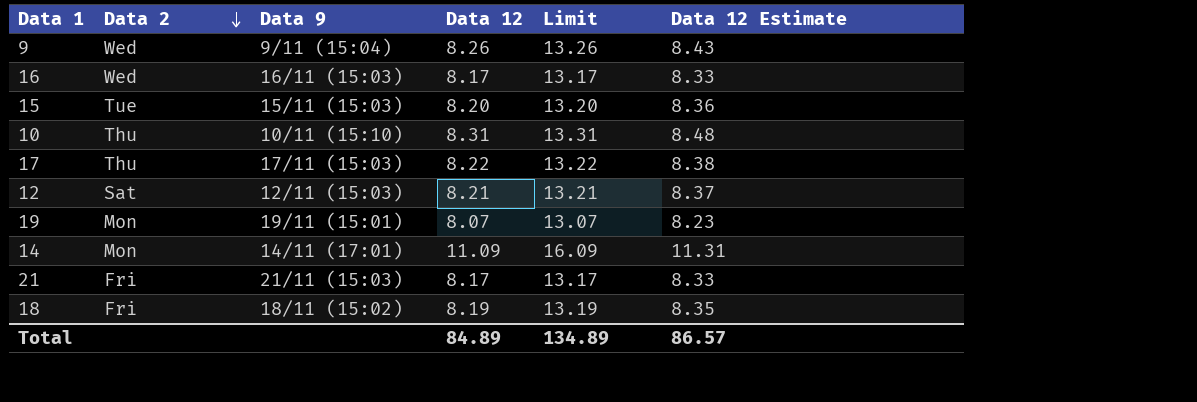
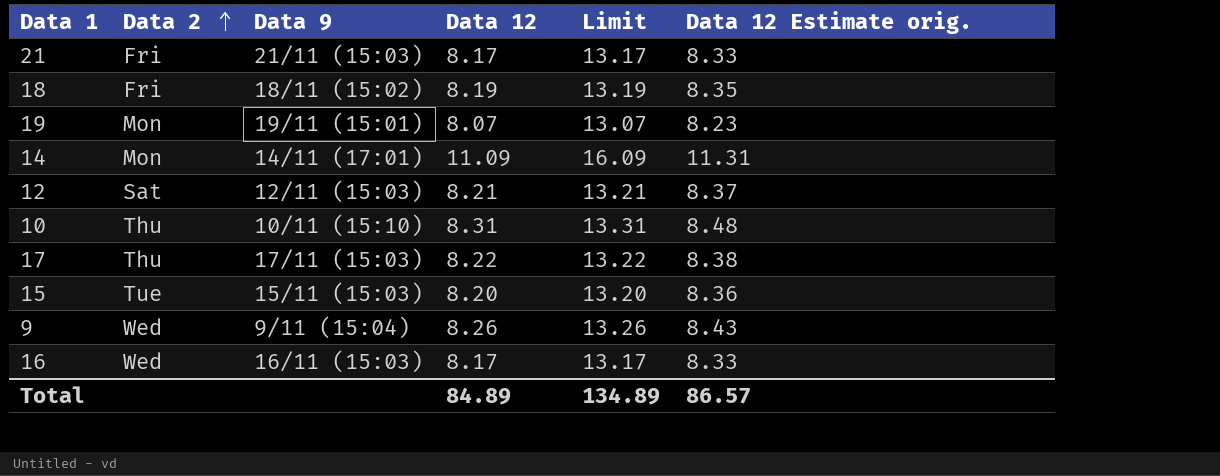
row order: Data 2 descending -> Data 2 ascending
column name: Data 12 Estimate -> Data 12 Estimate orig.

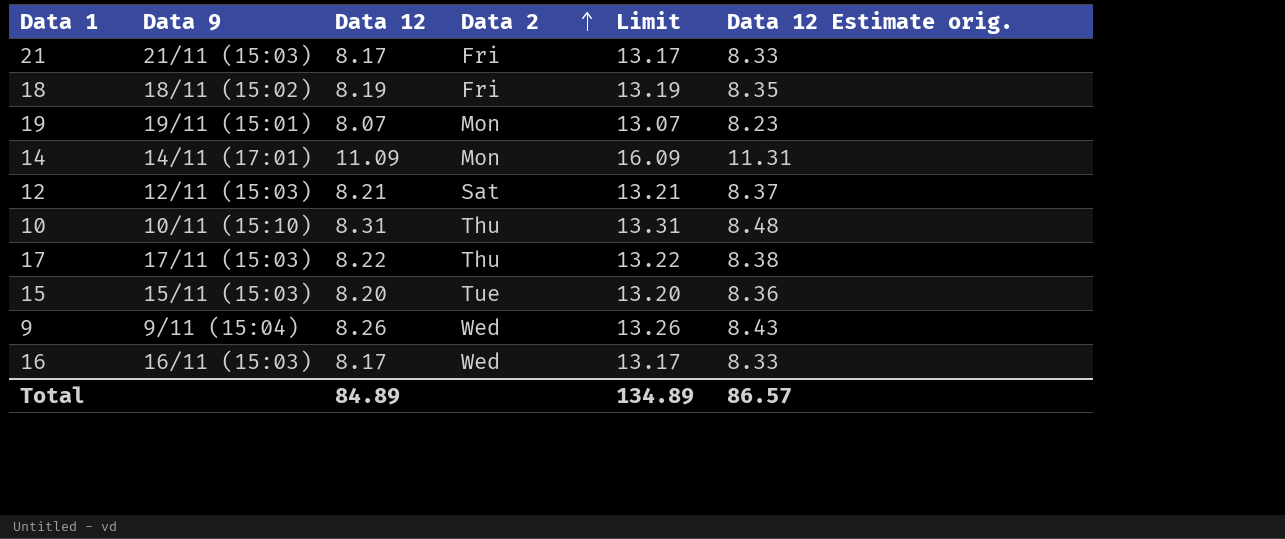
column Data 2 | position: 2 -> 4

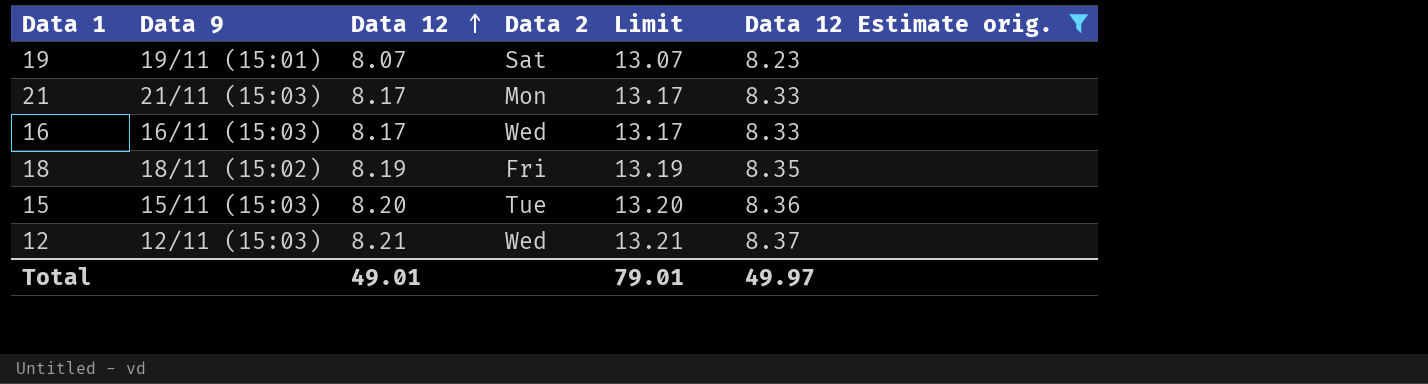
filter: none -> Data 12 Estimate orig. <= 8.37
row order: Data 2 ascending -> Data 12 ascending
19 | Data 2: Mon -> Sat
21 | Data 2: Fri -> Mon
12 | Data 2: Sat -> Wed
Total | Data 12: 84.89 -> 49.01
Total | Limit: 134.89 -> 79.01
Total | Data 12 Estimate orig.: 86.57 -> 49.97

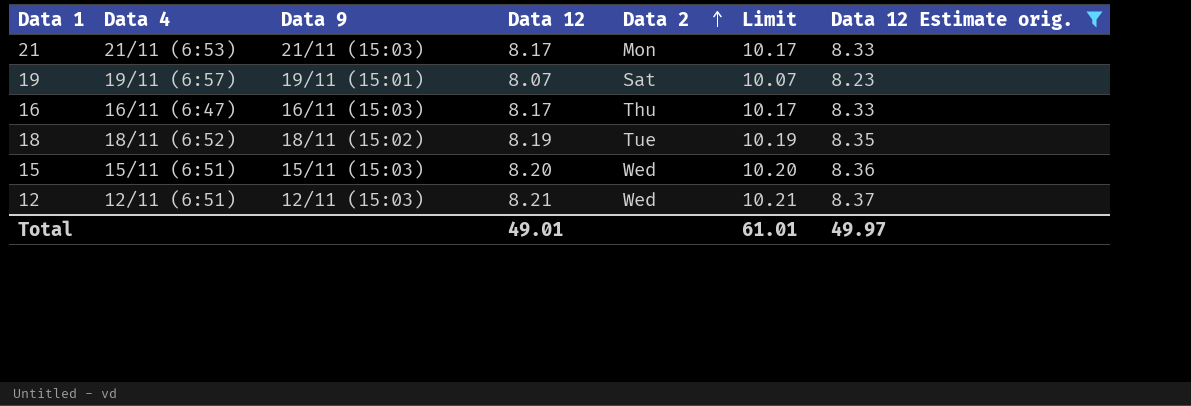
row order: Data 12 ascending -> Data 2 ascending
column Data 4 | position: none -> 2
column Limit | formula: [Data 12] + 5 -> [Data 12] + 2
16 | Data 2: Wed -> Thu
18 | Data 2: Fri -> Tue
15 | Data 2: Tue -> Wed
Total | Limit: 79.01 -> 61.01

